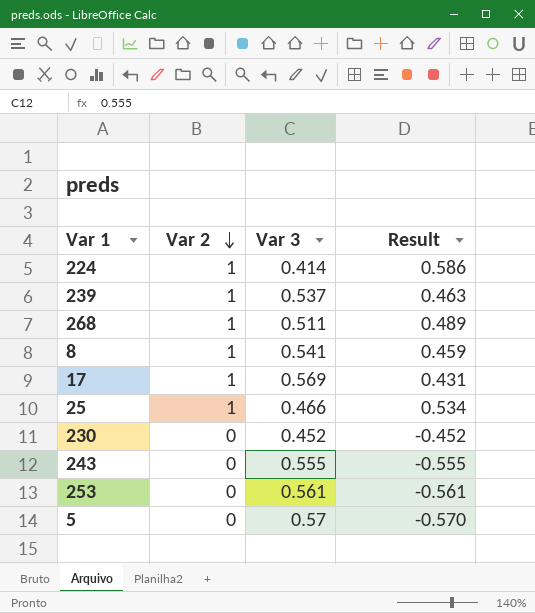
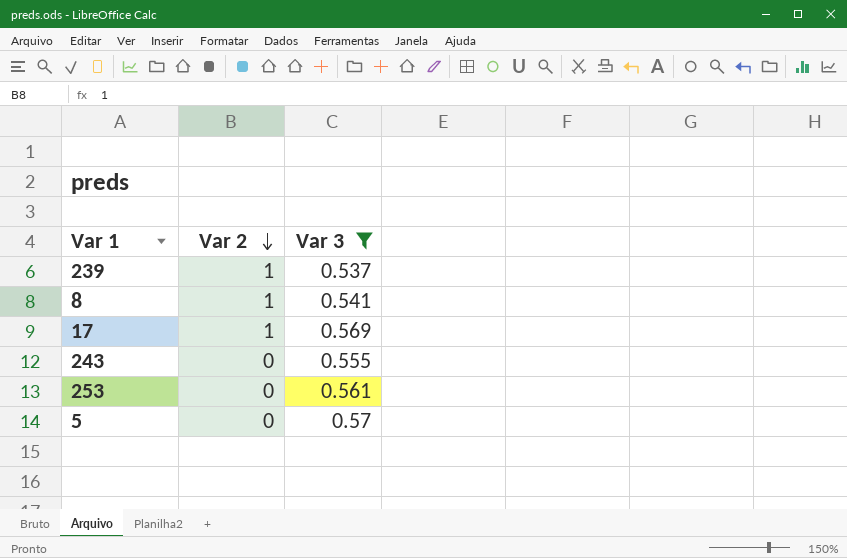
filter: none -> Var 3 >= 0.537
column Result | formula: [Var 2] - [Var 3] -> none

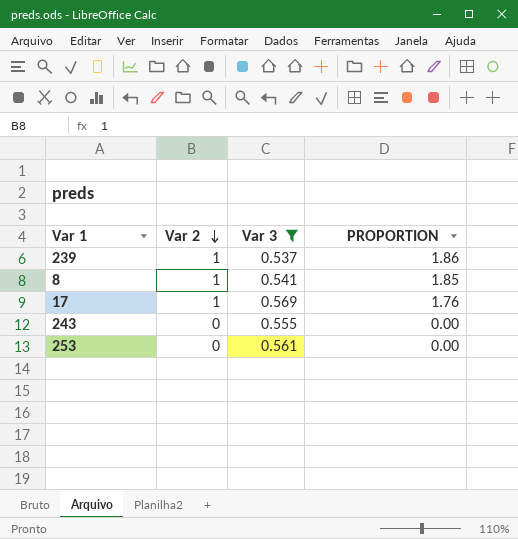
column PROPORTION | formula: none -> [Var 2] / [Var 3]
row 5: 0 | 0.57 -> none

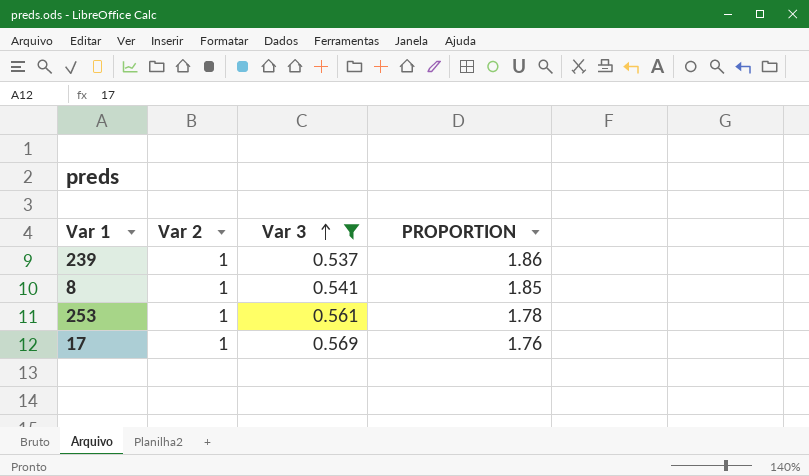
row order: Var 2 descending -> Var 3 ascending
row 243: 0 | 0.555 | 0.00 -> none
253 | Var 2: 0 -> 1
253 | PROPORTION: 0.00 -> 1.78

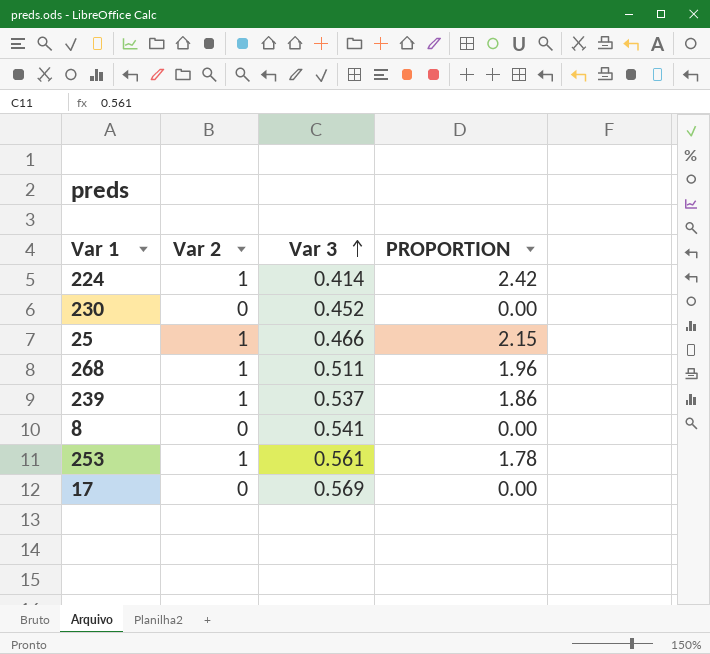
filter: Var 3 >= 0.537 -> none
8 | Var 2: 1 -> 0
8 | PROPORTION: 1.85 -> 0.00
17 | Var 2: 1 -> 0
17 | PROPORTION: 1.76 -> 0.00

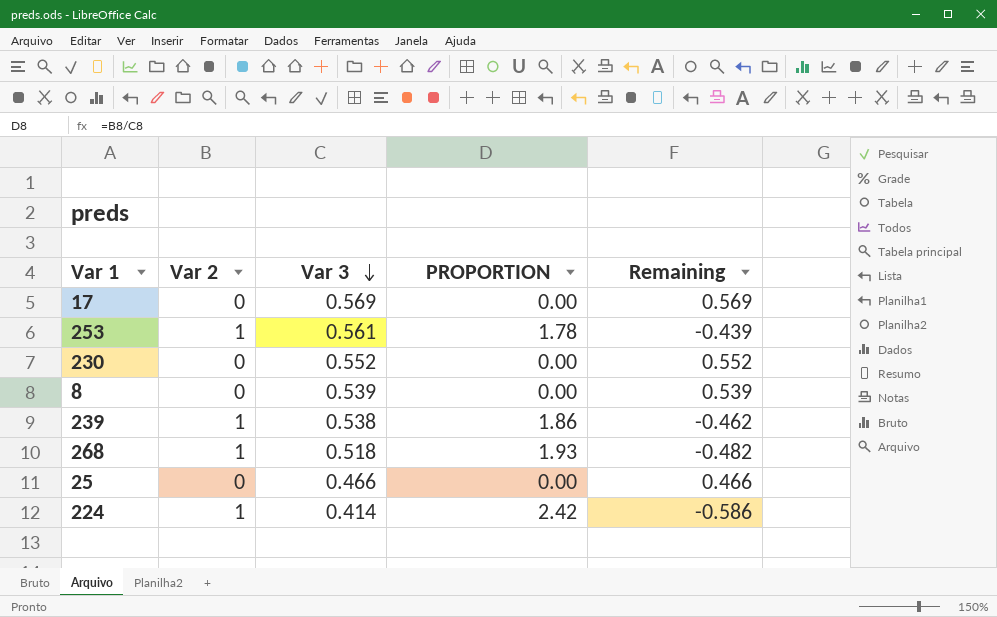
row order: Var 3 ascending -> Var 3 descending
column Remaining | formula: none -> [Var 3] - [Var 2]
230 | Var 3: 0.452 -> 0.552
8 | Var 3: 0.541 -> 0.539
239 | Var 3: 0.537 -> 0.538
268 | Var 3: 0.511 -> 0.518
268 | PROPORTION: 1.96 -> 1.93
25 | Var 2: 1 -> 0
25 | PROPORTION: 2.15 -> 0.00

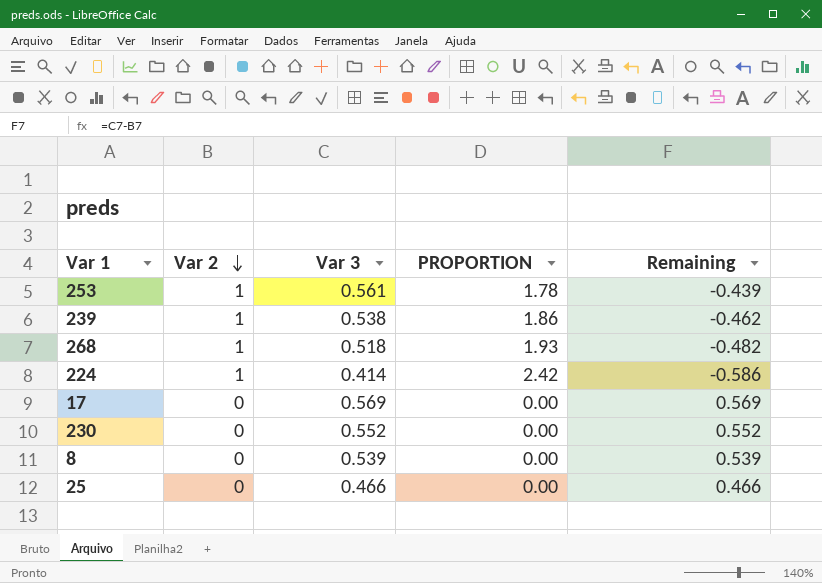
row order: Var 3 descending -> Var 2 descending

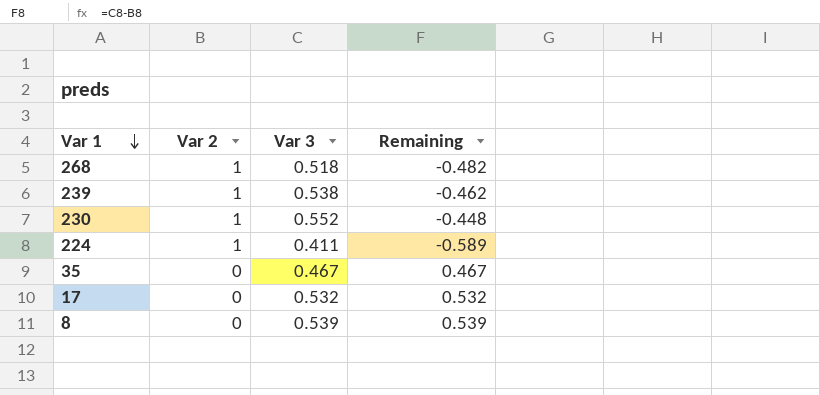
row order: Var 2 descending -> Var 1 descending
column PROPORTION | formula: [Var 2] / [Var 3] -> none
row 253: 1 | 0.561 | 1.78 | -0.439 -> none
row 25: 0 | 0.466 | 0.00 | 0.466 -> none
230 | Var 2: 0 -> 1
230 | Remaining: 0.552 -> -0.448
224 | Var 3: 0.414 -> 0.411
224 | Remaining: -0.586 -> -0.589
row 35: none -> 0 | 0.467 | 0.467
17 | Var 3: 0.569 -> 0.532
17 | Remaining: 0.569 -> 0.532

